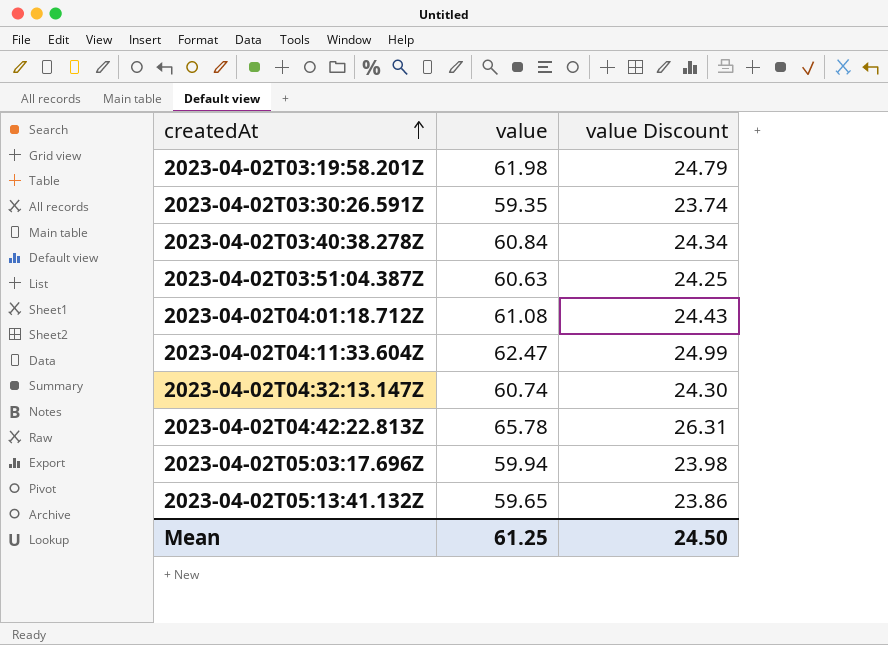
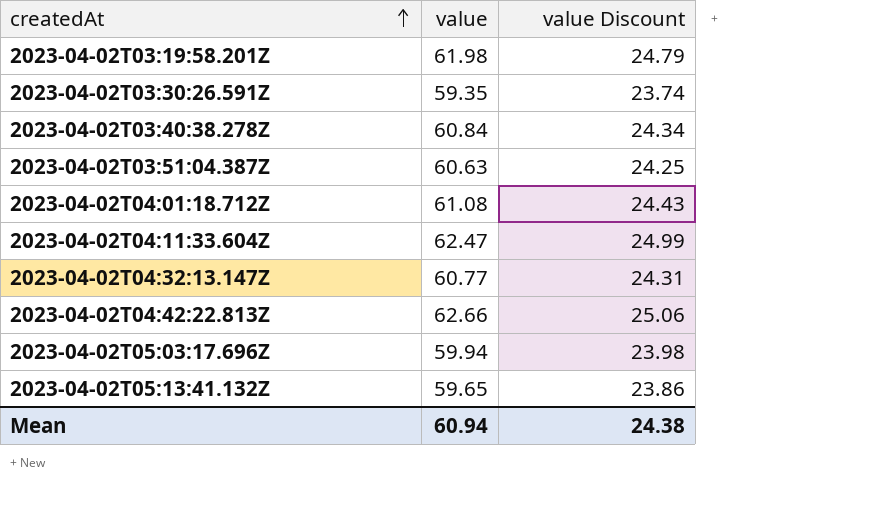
2023-04-02T04:32:13.147Z | value: 60.74 -> 60.77
2023-04-02T04:32:13.147Z | value Discount: 24.30 -> 24.31
2023-04-02T04:42:22.813Z | value: 65.78 -> 62.66
2023-04-02T04:42:22.813Z | value Discount: 26.31 -> 25.06
Mean | value: 61.25 -> 60.94
Mean | value Discount: 24.50 -> 24.38

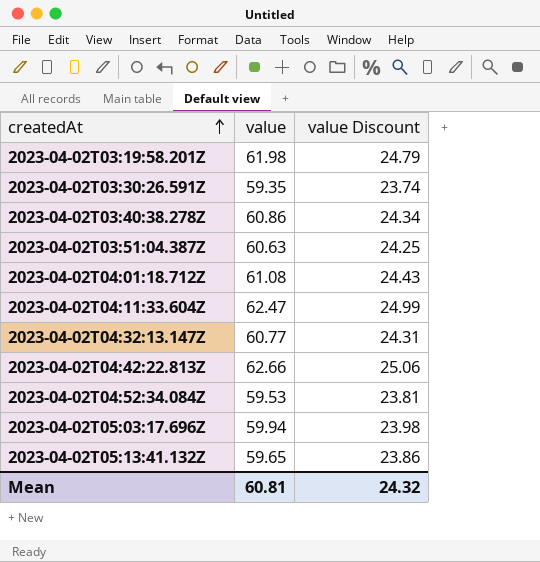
2023-04-02T03:40:38.278Z | value: 60.84 -> 60.86
row 2023-04-02T04:52:34.084Z: none -> 59.53 | 23.81
Mean | value: 60.94 -> 60.81
Mean | value Discount: 24.38 -> 24.32

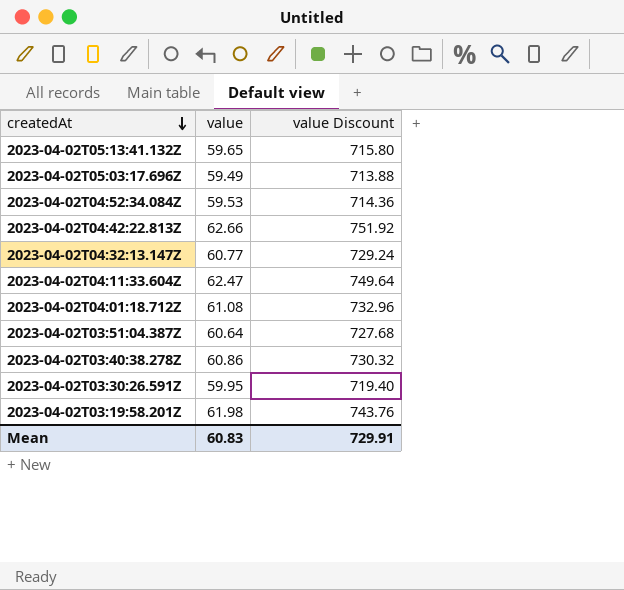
row order: createdAt ascending -> createdAt descending
column value Discount | formula: [value] * 0.4 -> [value] * 12
2023-04-02T05:03:17.696Z | value: 59.94 -> 59.49
2023-04-02T03:51:04.387Z | value: 60.63 -> 60.64
2023-04-02T03:30:26.591Z | value: 59.35 -> 59.95
Mean | value: 60.81 -> 60.83
Mean | value Discount: 24.32 -> 729.91

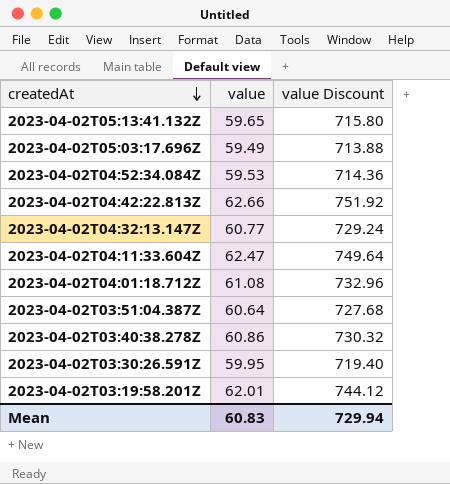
2023-04-02T03:19:58.201Z | value: 61.98 -> 62.01
2023-04-02T03:19:58.201Z | value Discount: 743.76 -> 744.12
Mean | value Discount: 729.91 -> 729.94

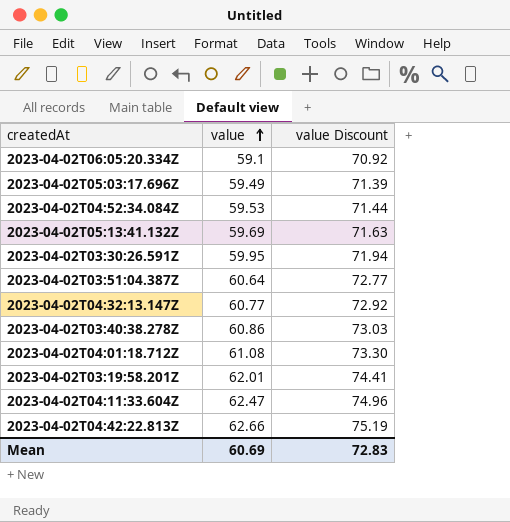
row order: createdAt descending -> value ascending
column value Discount | formula: [value] * 12 -> [value] * 1.2
row 2023-04-02T06:05:20.334Z: none -> 59.1 | 70.92
2023-04-02T05:13:41.132Z | value: 59.65 -> 59.69
Mean | value: 60.83 -> 60.69
Mean | value Discount: 729.94 -> 72.83

